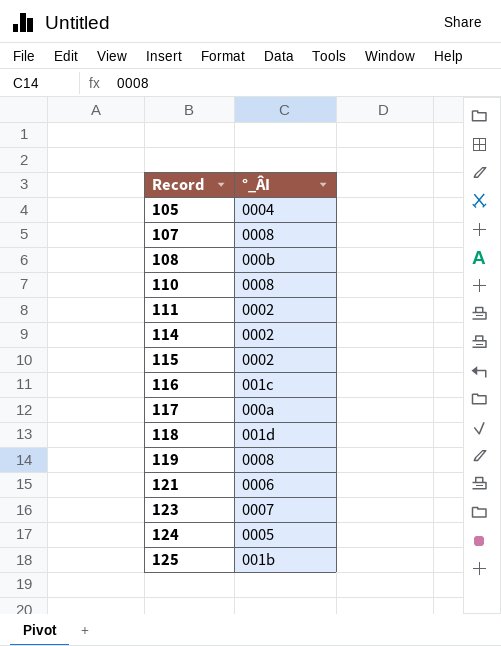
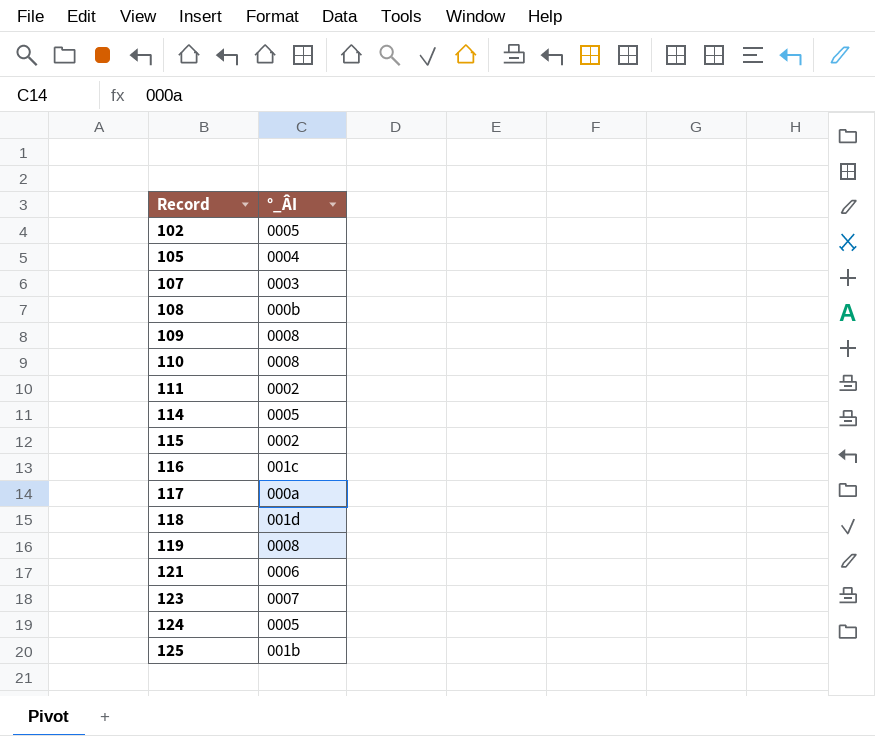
row 102: none -> 0005
107 | °_ÂI: 0008 -> 0003
row 109: none -> 0008
114 | °_ÂI: 0002 -> 0005

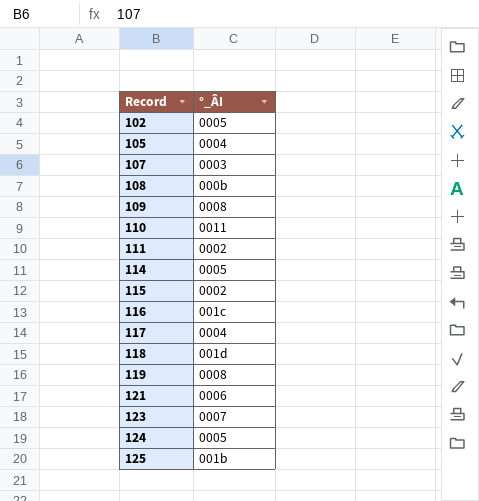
110 | °_ÂI: 0008 -> 0011
117 | °_ÂI: 000a -> 0004

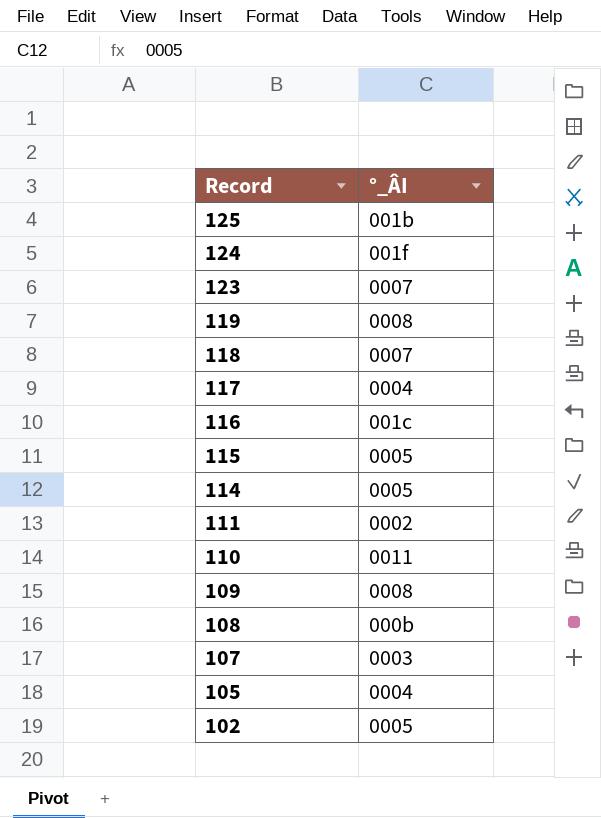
row order: Record ascending -> Record descending
row 121: 0006 -> none
124 | °_ÂI: 0005 -> 001f
118 | °_ÂI: 001d -> 0007
115 | °_ÂI: 0002 -> 0005

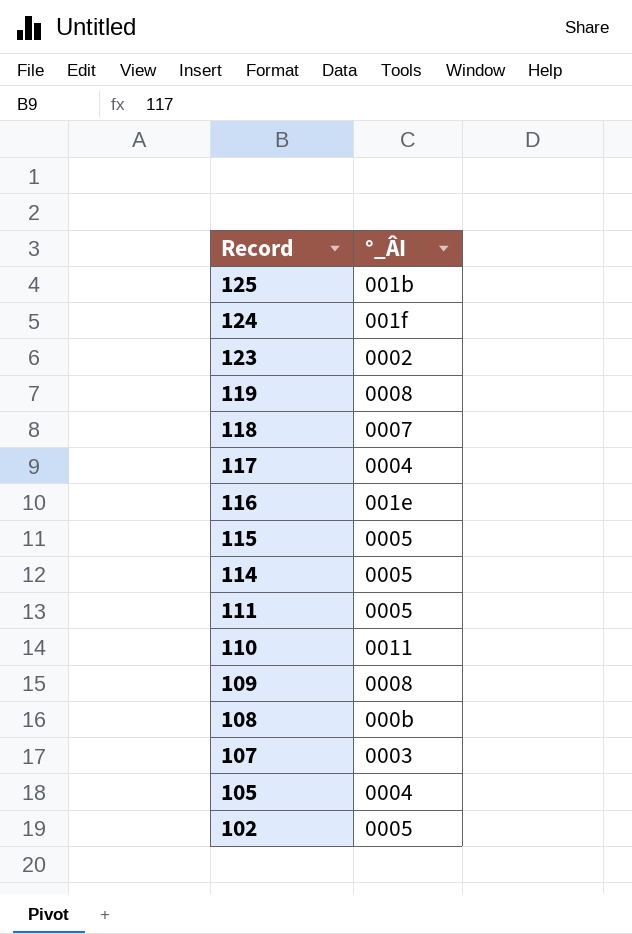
123 | °_ÂI: 0007 -> 0002
116 | °_ÂI: 001c -> 001e
111 | °_ÂI: 0002 -> 0005

